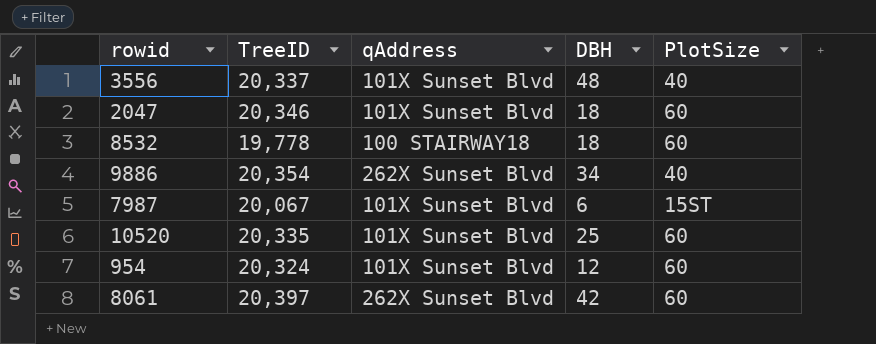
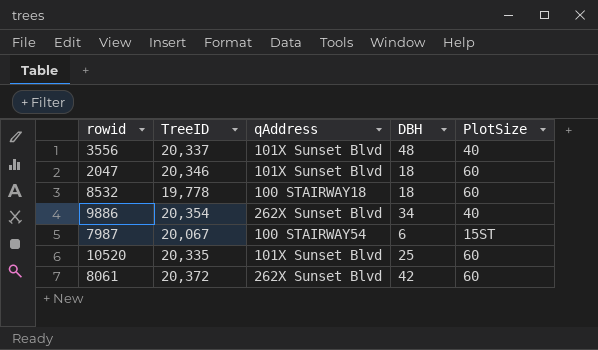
row 954: 20,324 | 101X Sunset Blvd | 12 | 60 -> none
7987 | qAddress: 101X Sunset Blvd -> 100 STAIRWAY54
8061 | TreeID: 20,397 -> 20,372

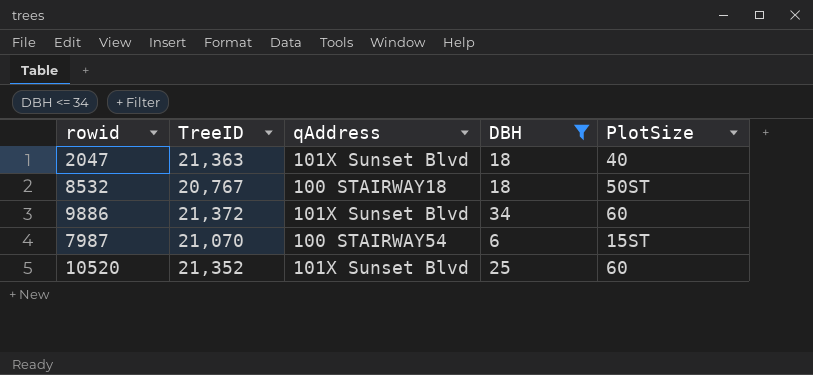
filter: none -> DBH <= 34
2047 | TreeID: 20,346 -> 21,363
2047 | PlotSize: 60 -> 40
8532 | TreeID: 19,778 -> 20,767
8532 | PlotSize: 60 -> 50ST
9886 | TreeID: 20,354 -> 21,372
9886 | qAddress: 262X Sunset Blvd -> 101X Sunset Blvd
9886 | PlotSize: 40 -> 60
7987 | TreeID: 20,067 -> 21,070
10520 | TreeID: 20,335 -> 21,352

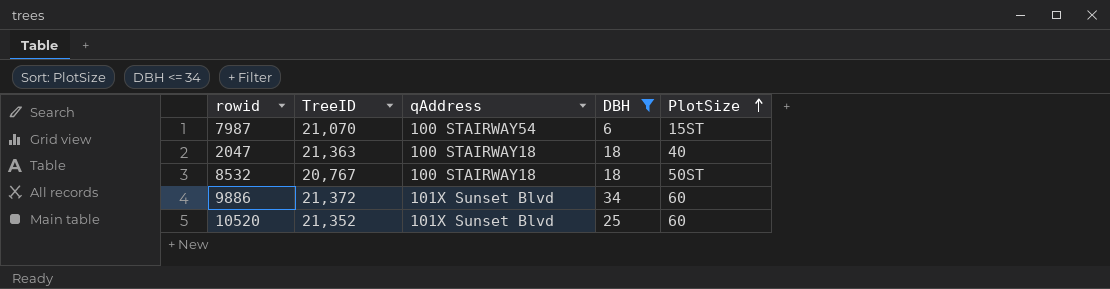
row order: none -> PlotSize ascending
2047 | qAddress: 101X Sunset Blvd -> 100 STAIRWAY18

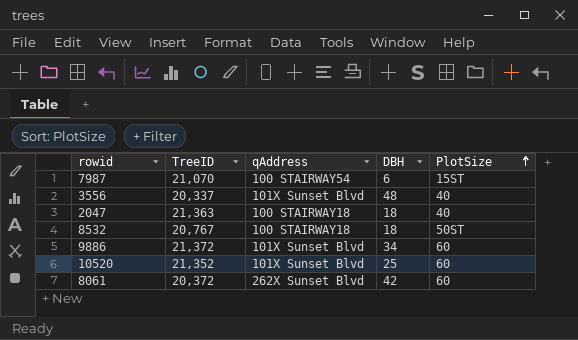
filter: DBH <= 34 -> none

